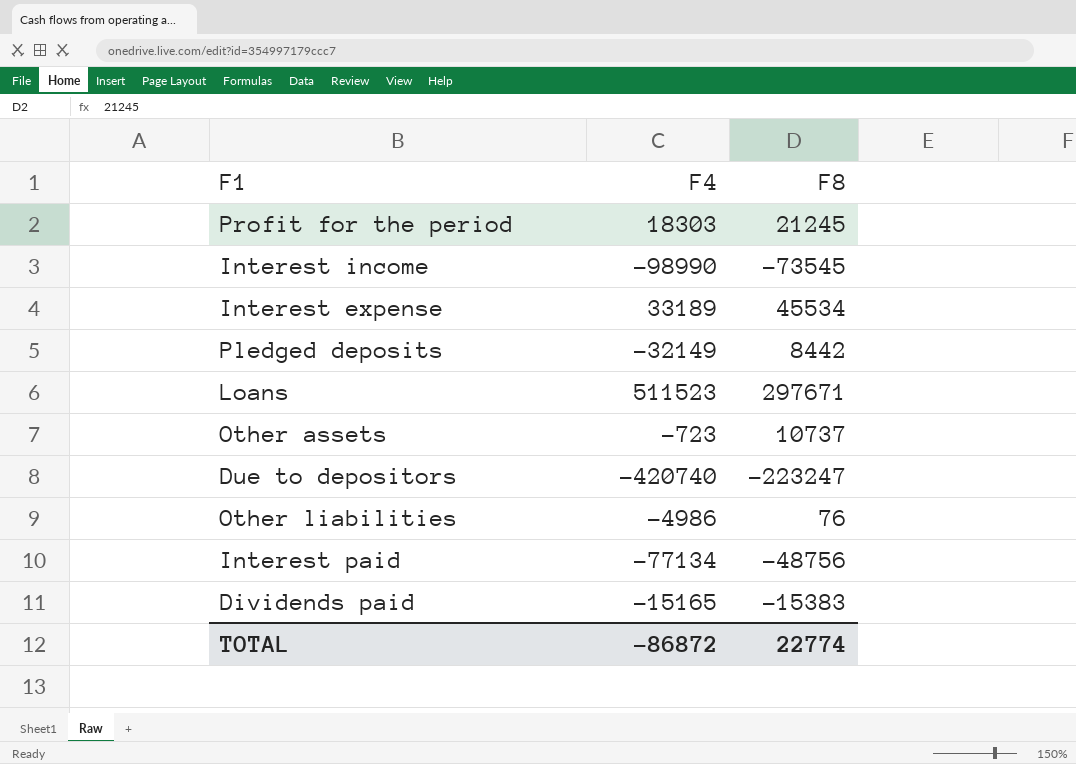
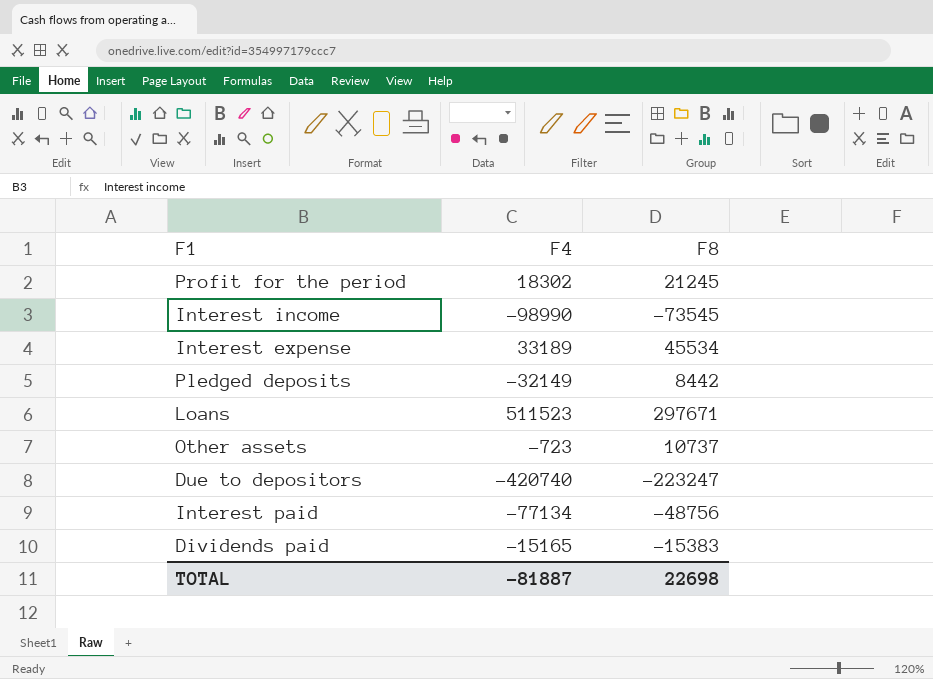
row Other liabilities: -4986 | 76 -> none
Profit for the period | F4: 18303 -> 18302
TOTAL | F4: -86872 -> -81887
TOTAL | F8: 22774 -> 22698

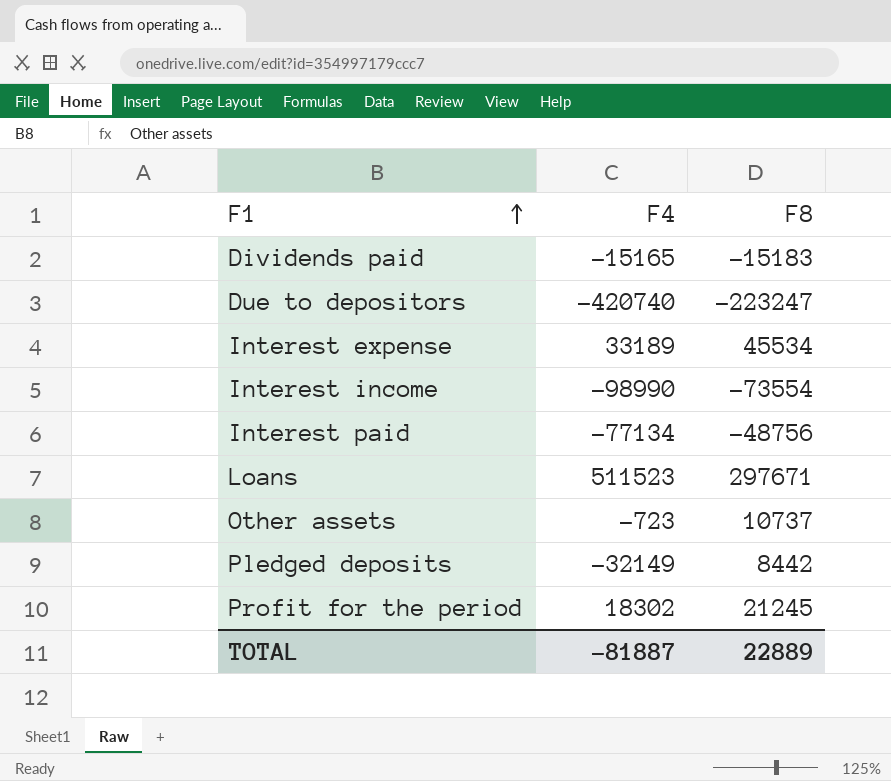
row order: none -> F1 ascending
Dividends paid | F8: -15383 -> -15183
Interest income | F8: -73545 -> -73554
TOTAL | F8: 22698 -> 22889

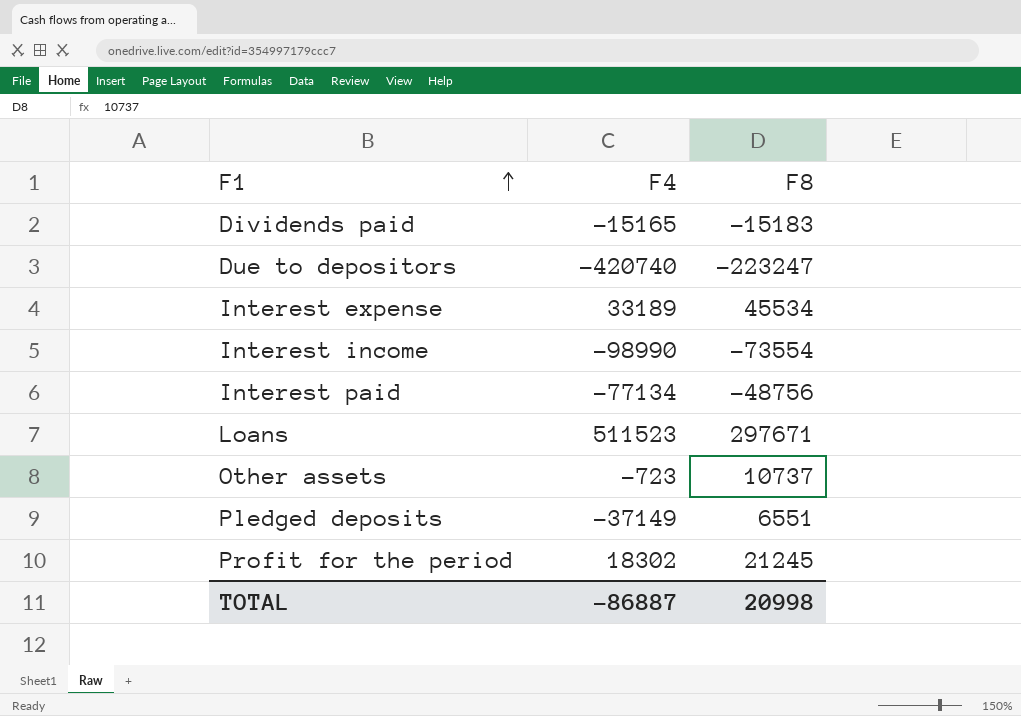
Pledged deposits | F4: -32149 -> -37149
Pledged deposits | F8: 8442 -> 6551
TOTAL | F4: -81887 -> -86887
TOTAL | F8: 22889 -> 20998

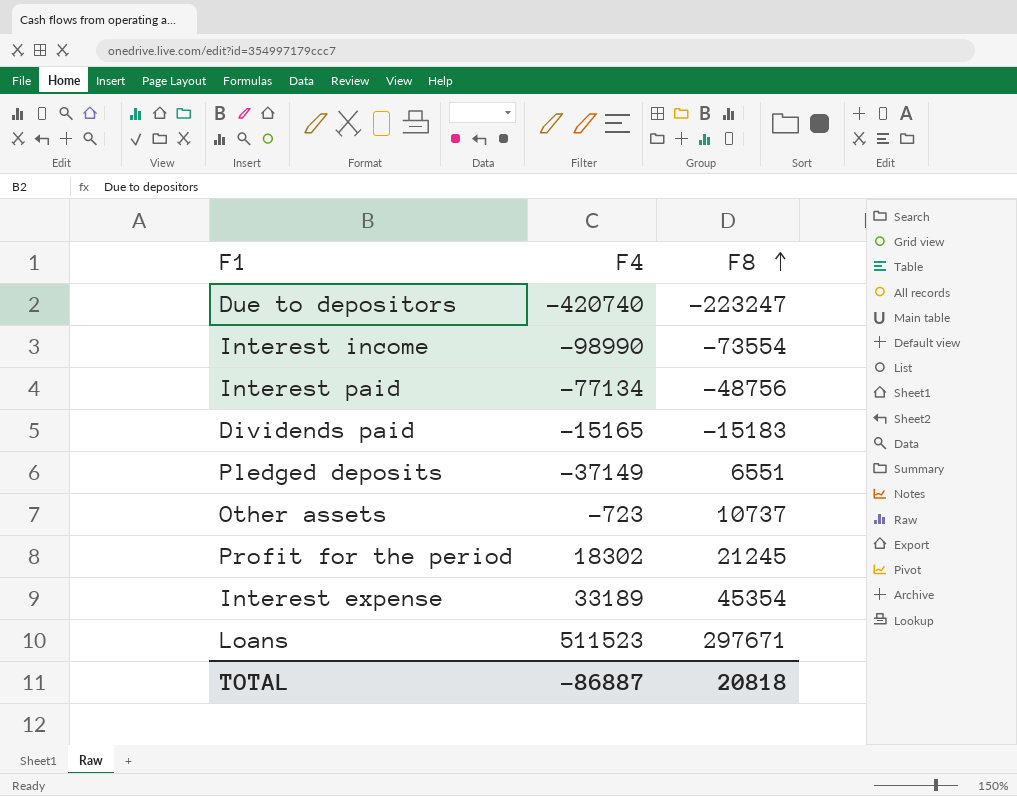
row order: F1 ascending -> F8 ascending
Interest expense | F8: 45534 -> 45354
TOTAL | F8: 20998 -> 20818

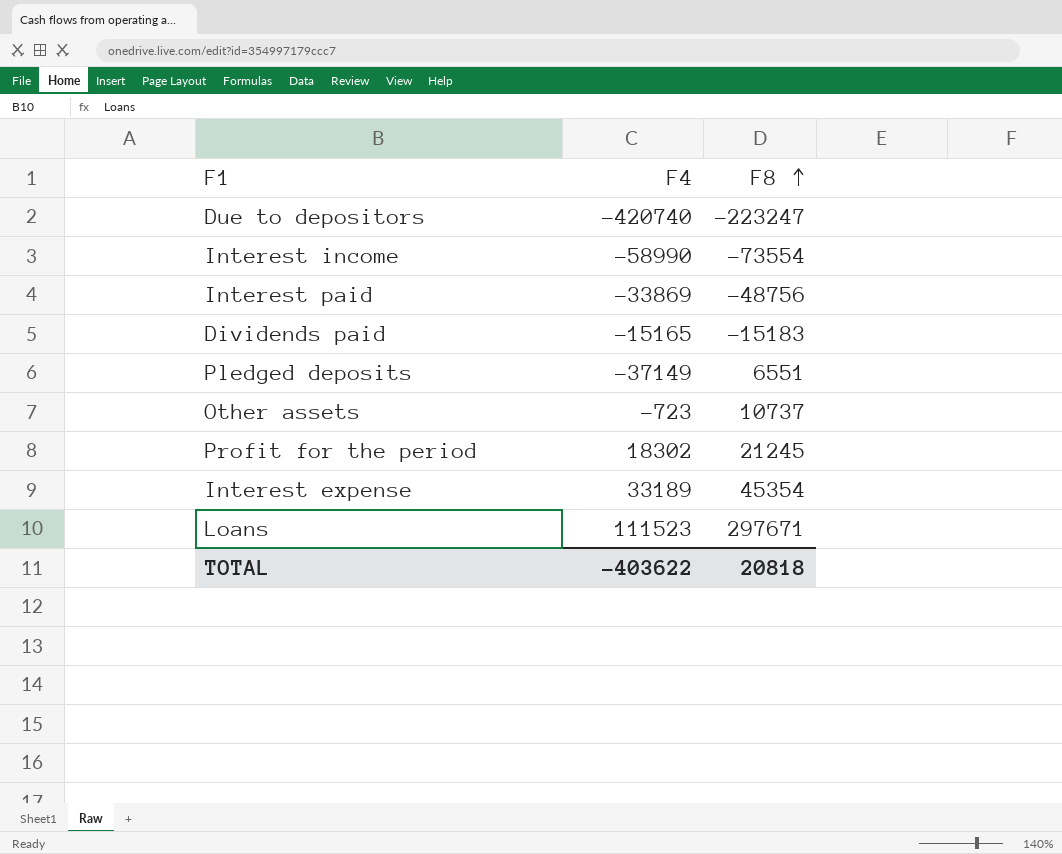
Interest income | F4: -98990 -> -58990
Interest paid | F4: -77134 -> -33869
Loans | F4: 511523 -> 111523
TOTAL | F4: -86887 -> -403622

